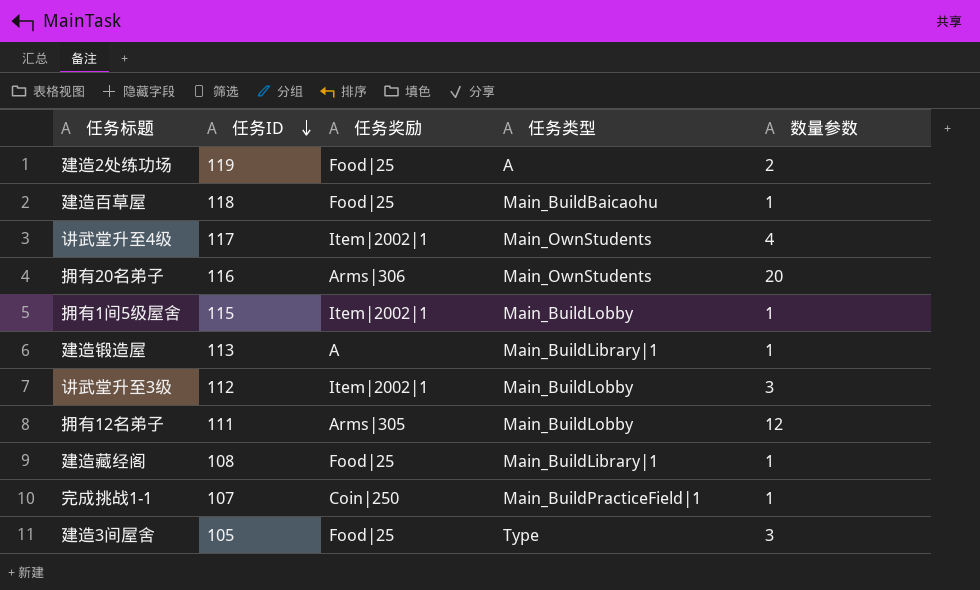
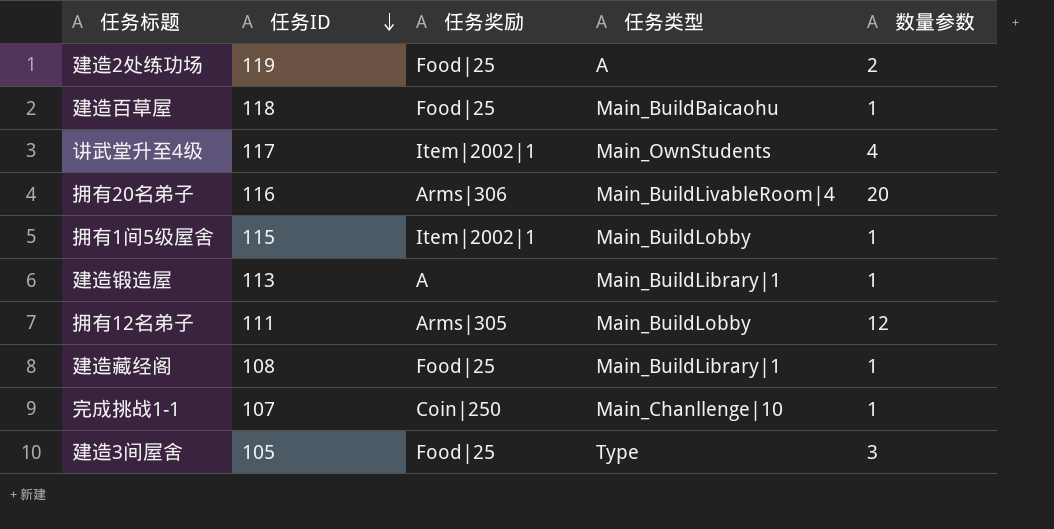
row 讲武堂升至3级: 112 | Item|2002|1 | Main_BuildLobby | 3 -> none
拥有20名弟子 | 任务类型: Main_OwnStudents -> Main_BuildLivableRoom|4
完成挑战1-1 | 任务类型: Main_BuildPracticeField|1 -> Main_Chanllenge|10

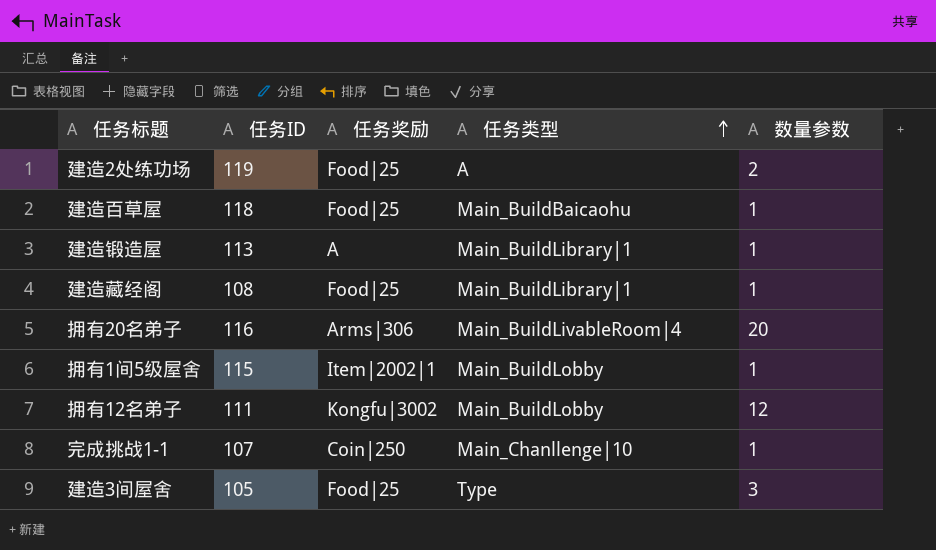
row order: 任务ID descending -> 任务类型 ascending
row 讲武堂升至4级: 117 | Item|2002|1 | Main_OwnStudents | 4 -> none
拥有12名弟子 | 任务奖励: Arms|305 -> Kongfu|3002

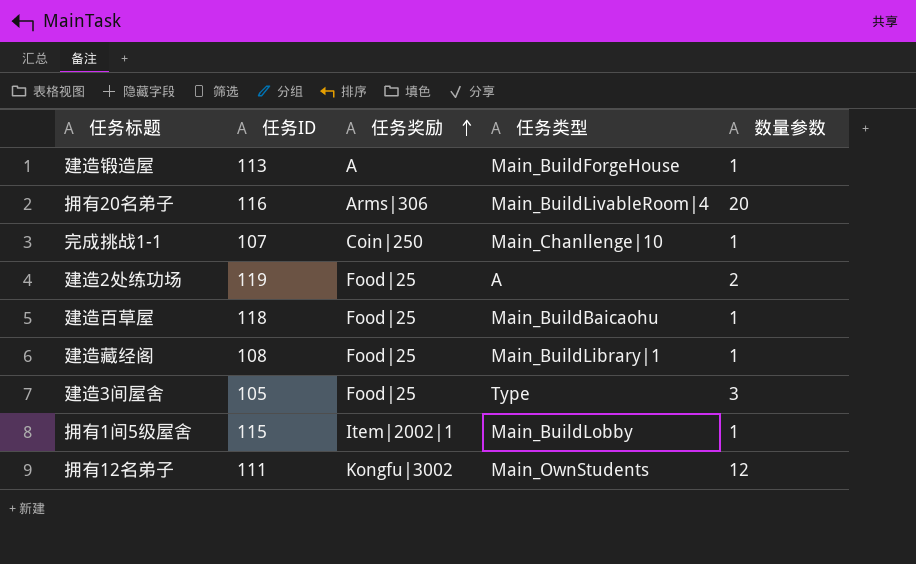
row order: 任务类型 ascending -> 任务奖励 ascending
建造锻造屋 | 任务类型: Main_BuildLibrary|1 -> Main_BuildForgeHouse
拥有12名弟子 | 任务类型: Main_BuildLobby -> Main_OwnStudents

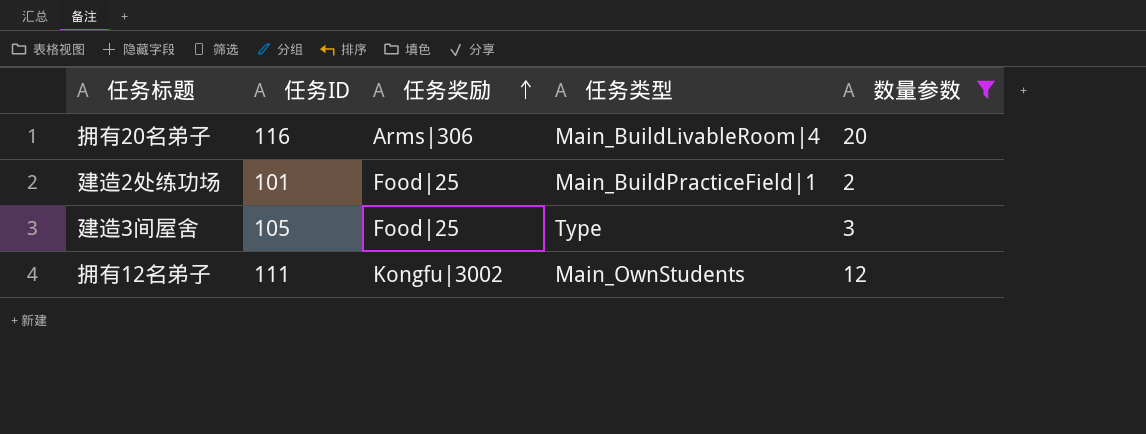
filter: none -> 数量参数 != 1
建造2处练功场 | 任务ID: 119 -> 101
建造2处练功场 | 任务类型: A -> Main_BuildPracticeField|1

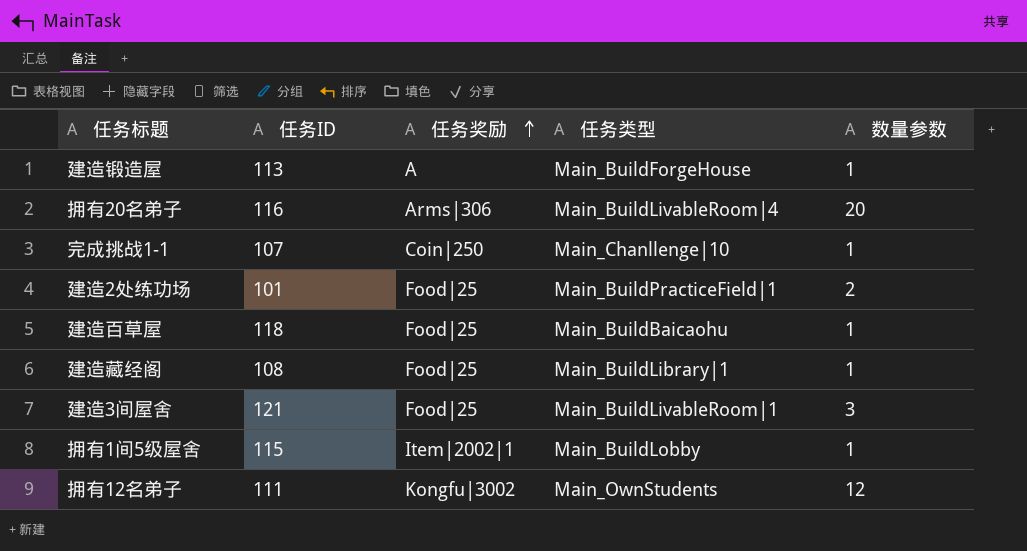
filter: 数量参数 != 1 -> none
建造3间屋舍 | 任务ID: 105 -> 121
建造3间屋舍 | 任务类型: Type -> Main_BuildLivableRoom|1

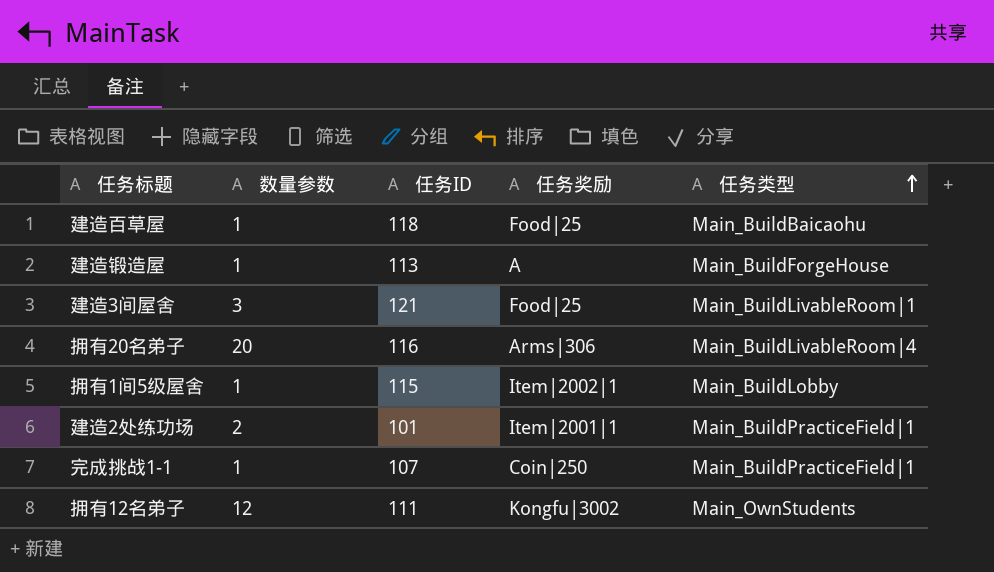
row order: 任务奖励 ascending -> 任务类型 ascending
column 数量参数 | position: 5 -> 2
row 建造藏经阁: 108 | Food|25 | Main_BuildLibrary|1 | 1 -> none
建造2处练功场 | 任务奖励: Food|25 -> Item|2001|1
完成挑战1-1 | 任务类型: Main_Chanllenge|10 -> Main_BuildPracticeField|1

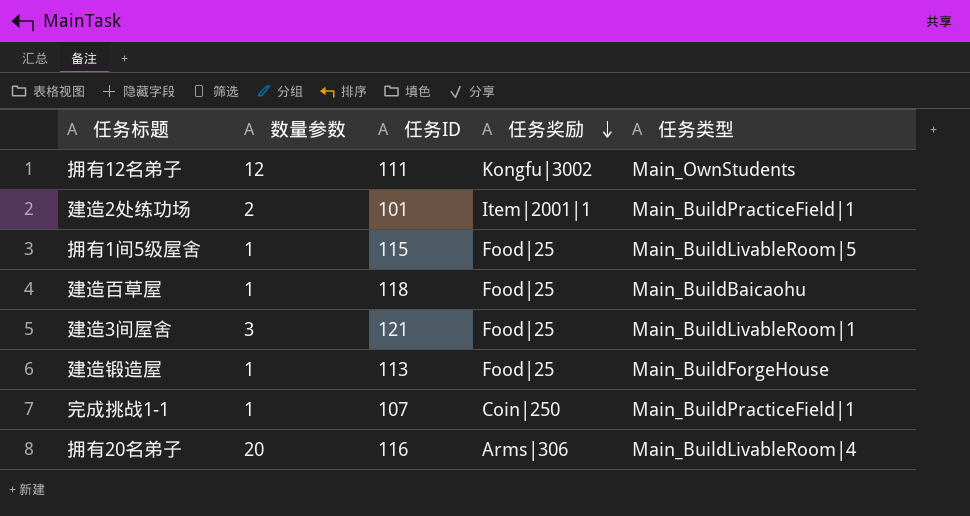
row order: 任务类型 ascending -> 任务奖励 descending
拥有1间5级屋舍 | 任务奖励: Item|2002|1 -> Food|25
拥有1间5级屋舍 | 任务类型: Main_BuildLobby -> Main_BuildLivableRoom|5
建造锻造屋 | 任务奖励: A -> Food|25

